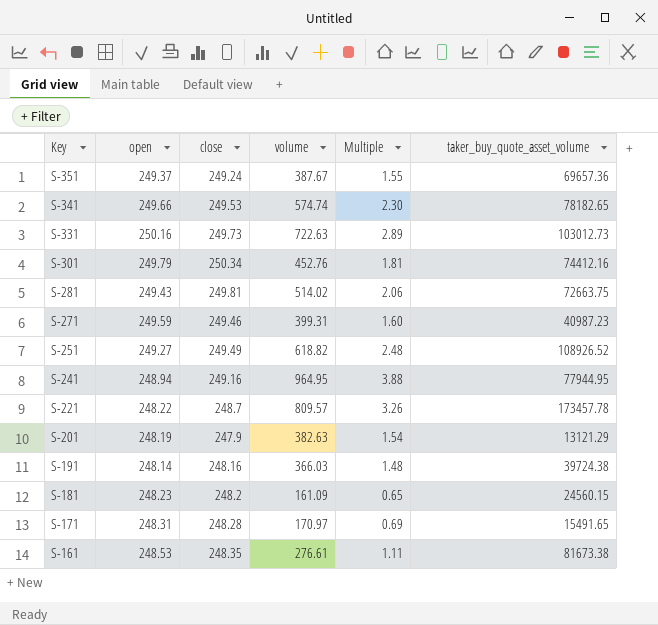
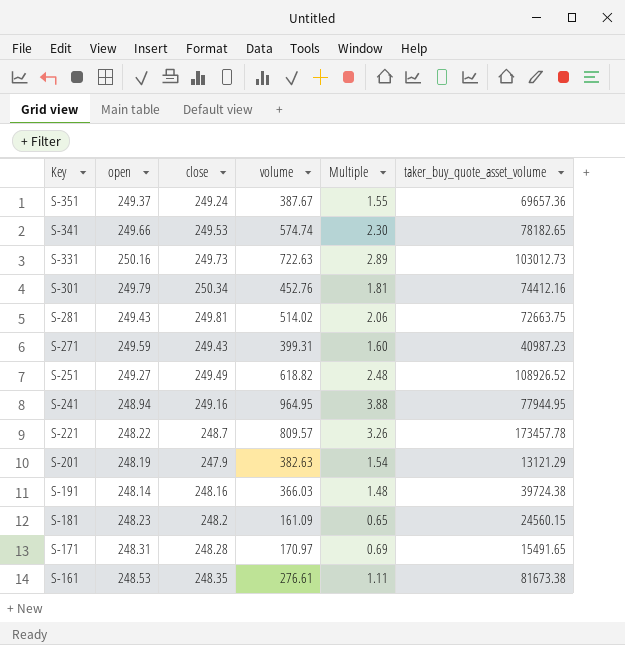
S-271 | close: 249.46 -> 249.43

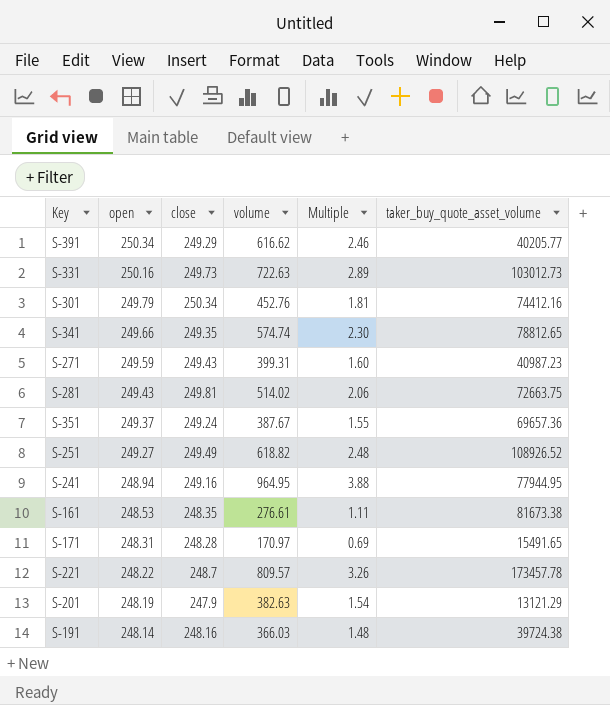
row order: Key descending -> open descending
row S-181: 248.23 | 248.2 | 161.09 | 0.65 | 24560.15 -> none
row S-391: none -> 250.34 | 249.29 | 616.62 | 2.46 | 40205.77
S-341 | close: 249.53 -> 249.35
S-341 | taker_buy_quote_asset_volume: 78182.65 -> 78812.65

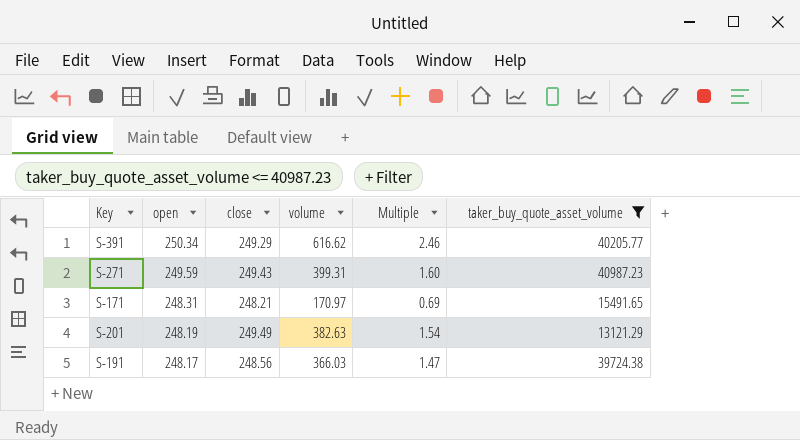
filter: none -> taker_buy_quote_asset_volume <= 40987.23
S-171 | close: 248.28 -> 248.21
S-201 | close: 247.9 -> 249.49
S-191 | open: 248.14 -> 248.17
S-191 | close: 248.16 -> 248.56
S-191 | Multiple: 1.48 -> 1.47

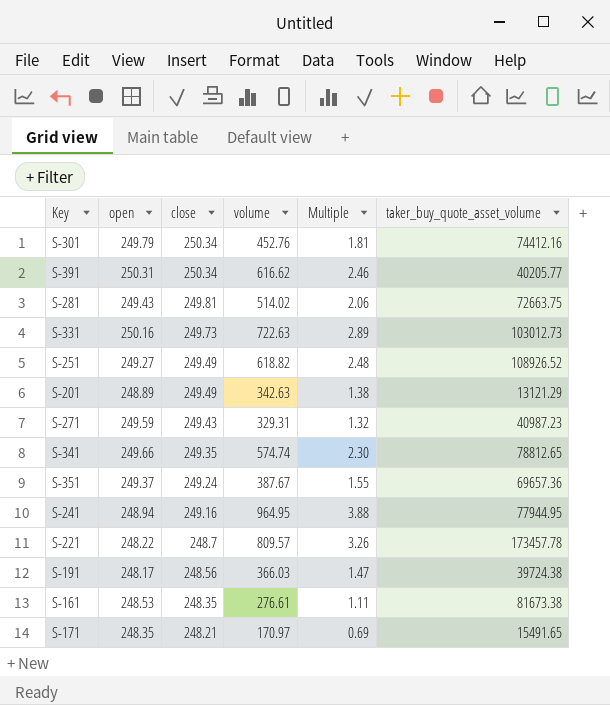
filter: taker_buy_quote_asset_volume <= 40987.23 -> none
row order: open descending -> close descending
S-391 | open: 250.34 -> 250.31
S-391 | close: 249.29 -> 250.34
S-201 | open: 248.19 -> 248.89
S-201 | volume: 382.63 -> 342.63
S-201 | Multiple: 1.54 -> 1.38
S-271 | volume: 399.31 -> 329.31
S-271 | Multiple: 1.60 -> 1.32
S-171 | open: 248.31 -> 248.35

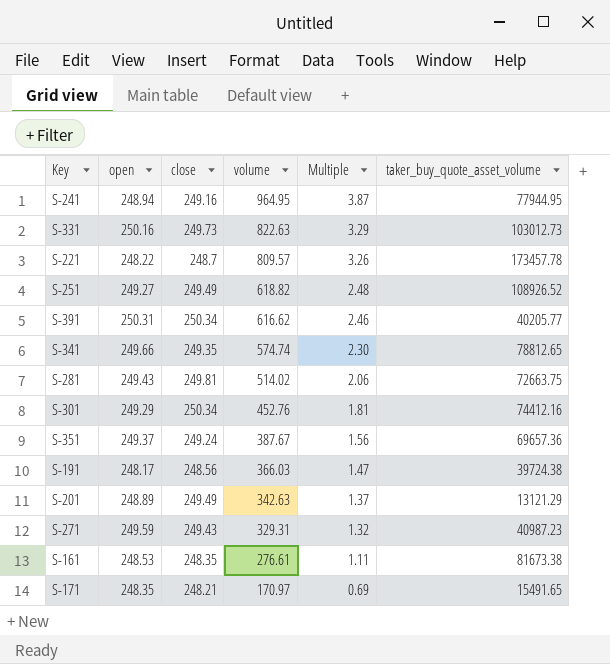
row order: close descending -> volume descending
column Multiple | formula: [volume] / [open] -> [volume] / [close]
S-331 | volume: 722.63 -> 822.63
S-301 | open: 249.79 -> 249.29

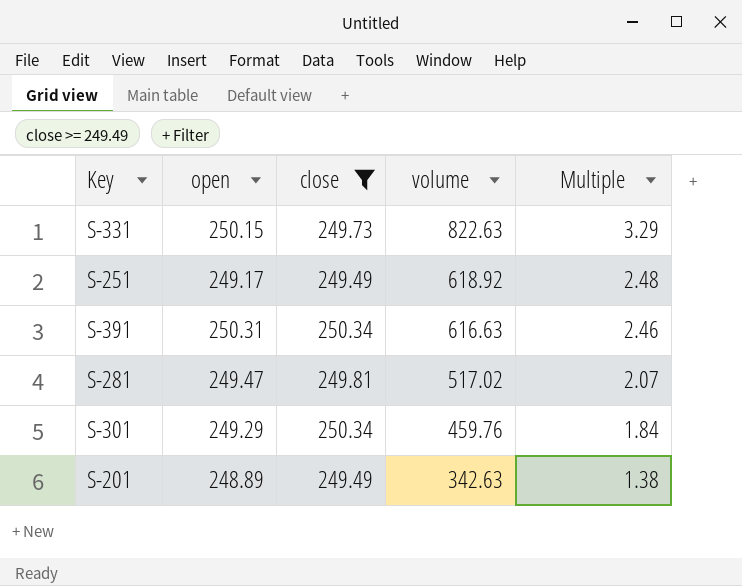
filter: none -> close >= 249.49
column taker_buy_quote_asset_volume | position: 6 -> none
column Multiple | formula: [volume] / [close] -> [volume] / [open]
S-331 | open: 250.16 -> 250.15
S-251 | open: 249.27 -> 249.17
S-251 | volume: 618.82 -> 618.92
S-391 | volume: 616.62 -> 616.63
S-281 | open: 249.43 -> 249.47
S-281 | volume: 514.02 -> 517.02
S-301 | volume: 452.76 -> 459.76

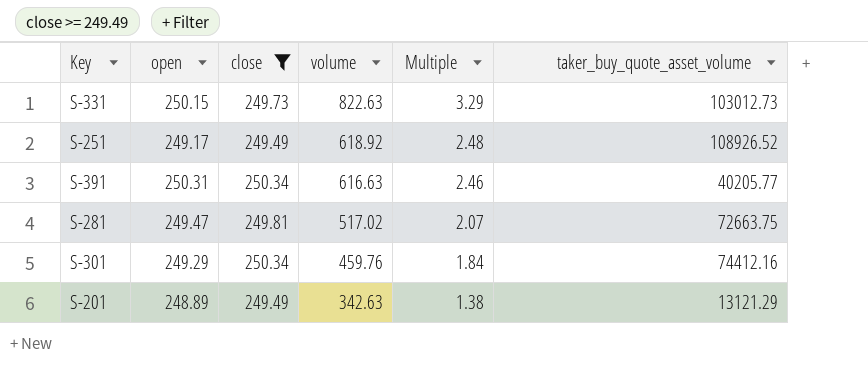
column taker_buy_quote_asset_volume | position: none -> 6

